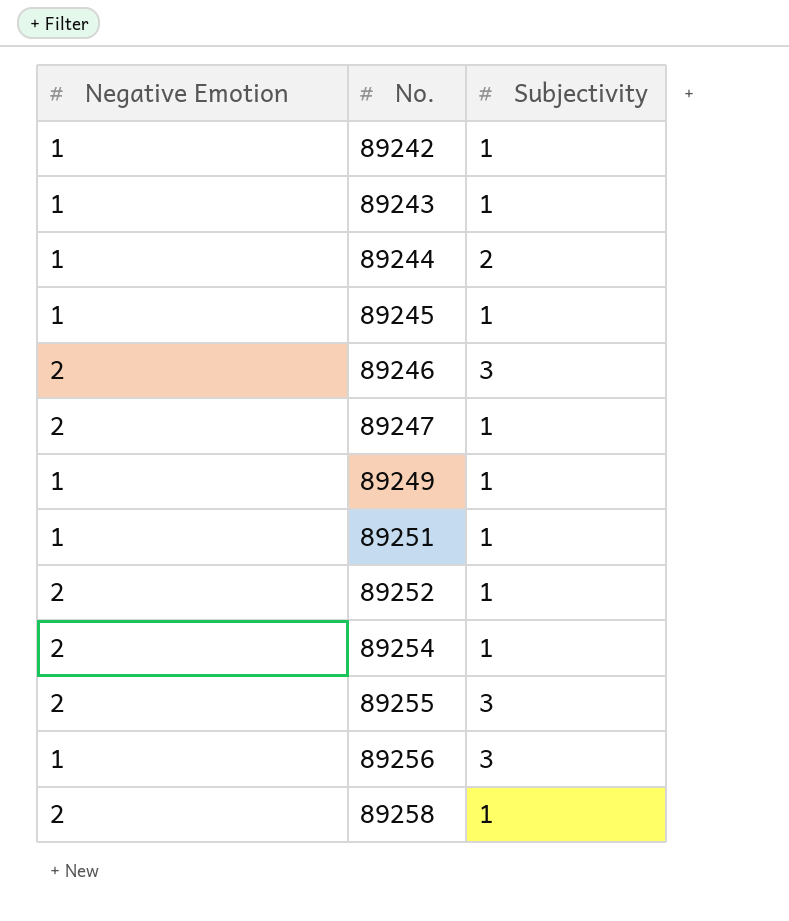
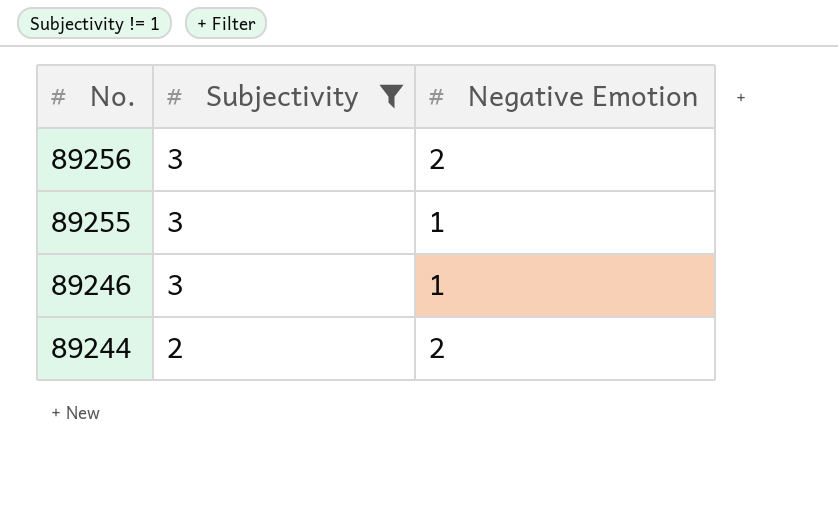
filter: none -> Subjectivity != 1
row order: No. ascending -> No. descending
column Negative Emotion | position: 1 -> 3
89256 | Negative Emotion: 1 -> 2
89255 | Negative Emotion: 2 -> 1
89246 | Negative Emotion: 2 -> 1
89244 | Negative Emotion: 1 -> 2

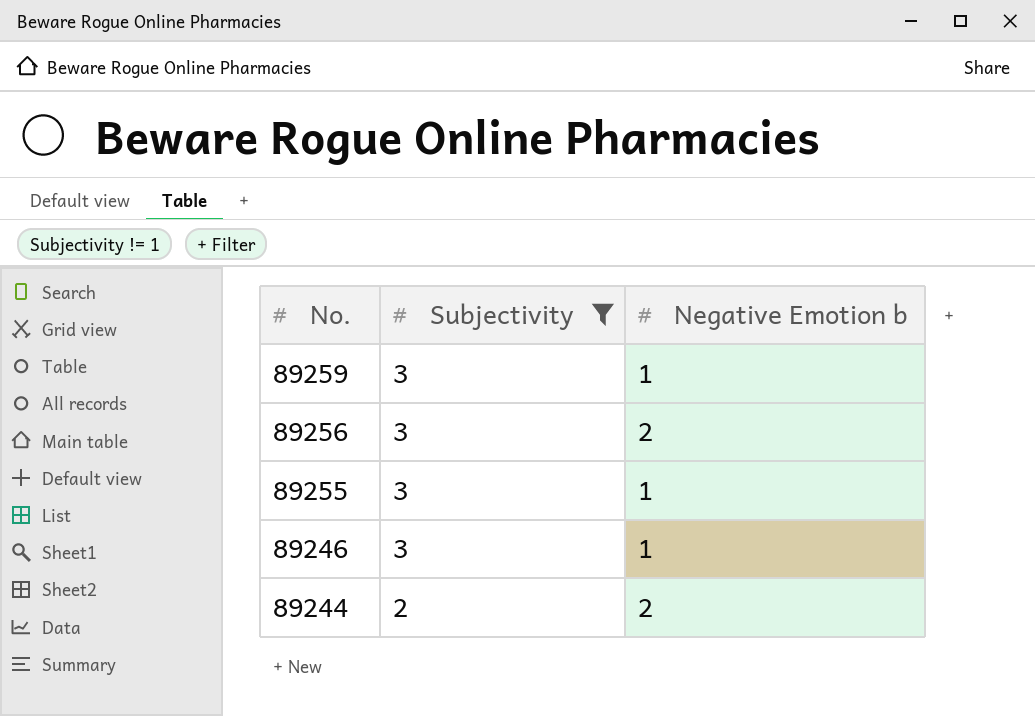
column name: Negative Emotion -> Negative Emotion b
row 89259: none -> 3 | 1

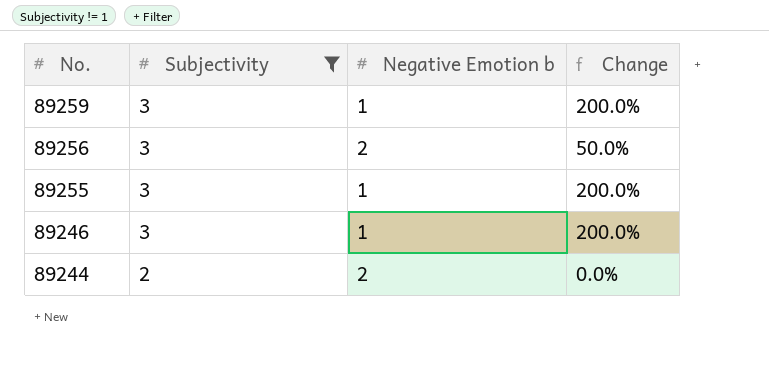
column Change | formula: none -> ([Subjectivity] - [Negative Emotion b]) / [Negative Emotion b]

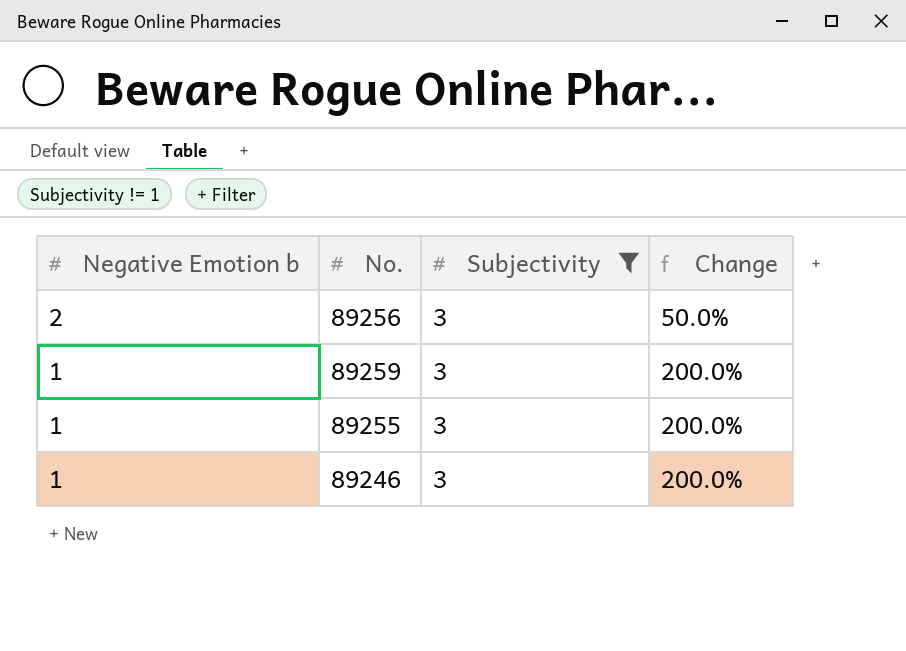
row order: No. descending -> Negative Emotion b descending
column Negative Emotion b | position: 3 -> 1
row 89244: 2 | 2 | 0.0% -> none

